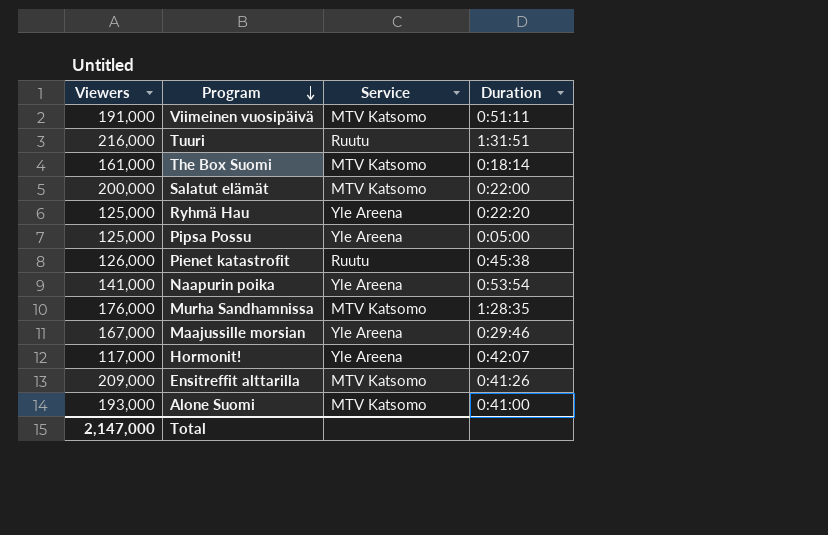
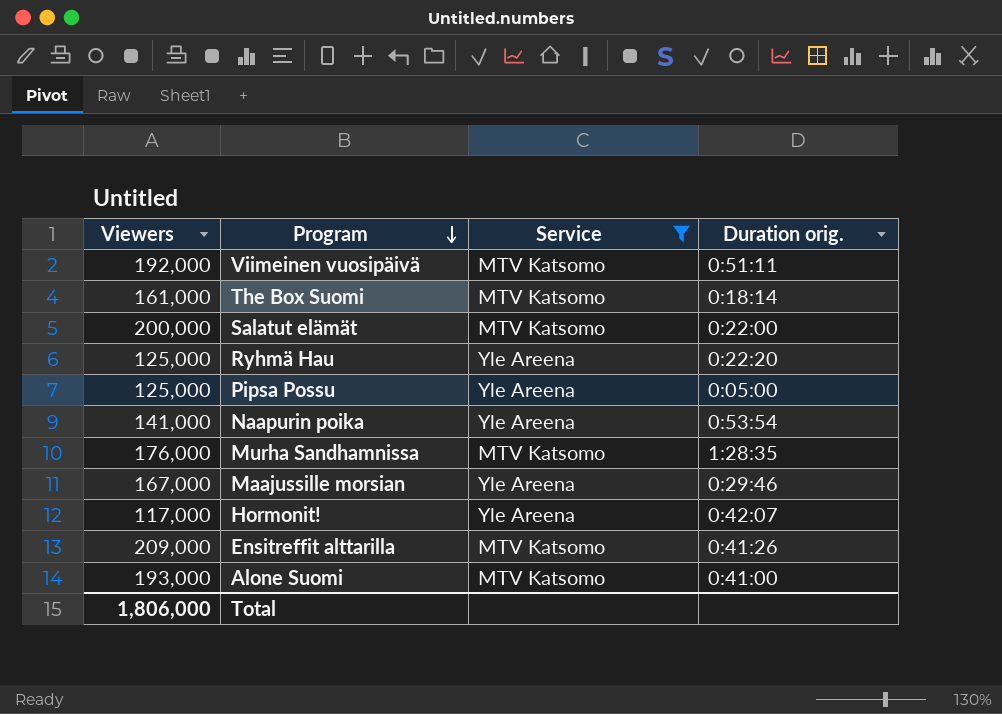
filter: none -> Service != Ruutu
column name: Duration -> Duration orig.
Viimeinen vuosipäivä | Viewers: 191,000 -> 192,000
Total | Viewers: 2,147,000 -> 1,806,000

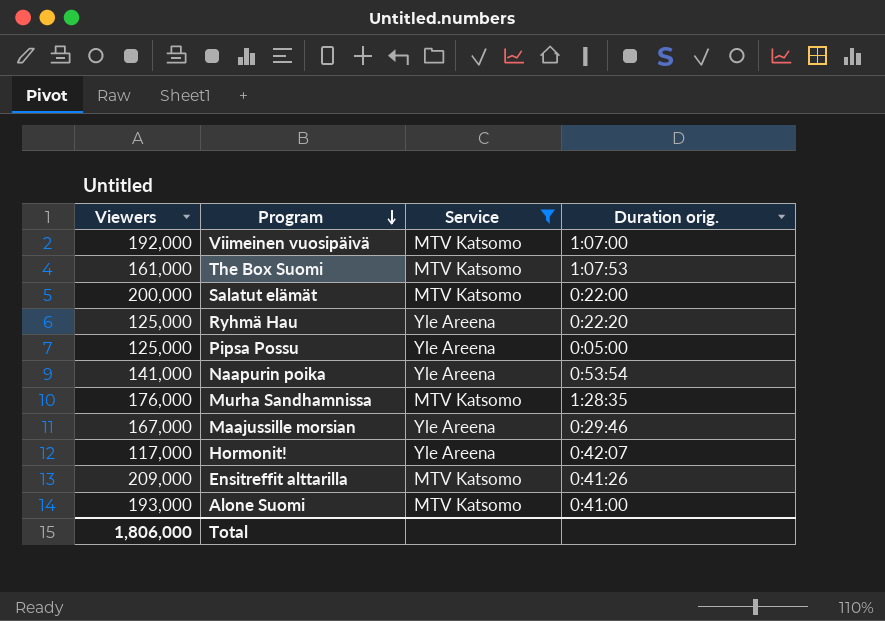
Viimeinen vuosipäivä | Duration orig.: 0:51:11 -> 1:07:00
The Box Suomi | Duration orig.: 0:18:14 -> 1:07:53

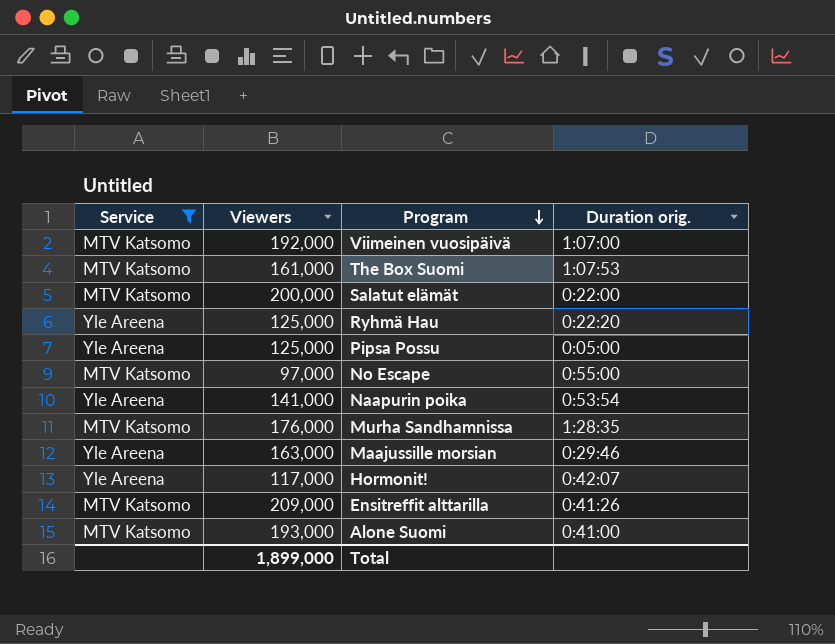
column Service | position: 3 -> 1
row No Escape: none -> MTV Katsomo | 97,000 | 0:55:00
Maajussille morsian | Viewers: 167,000 -> 163,000
Total | Viewers: 1,806,000 -> 1,899,000

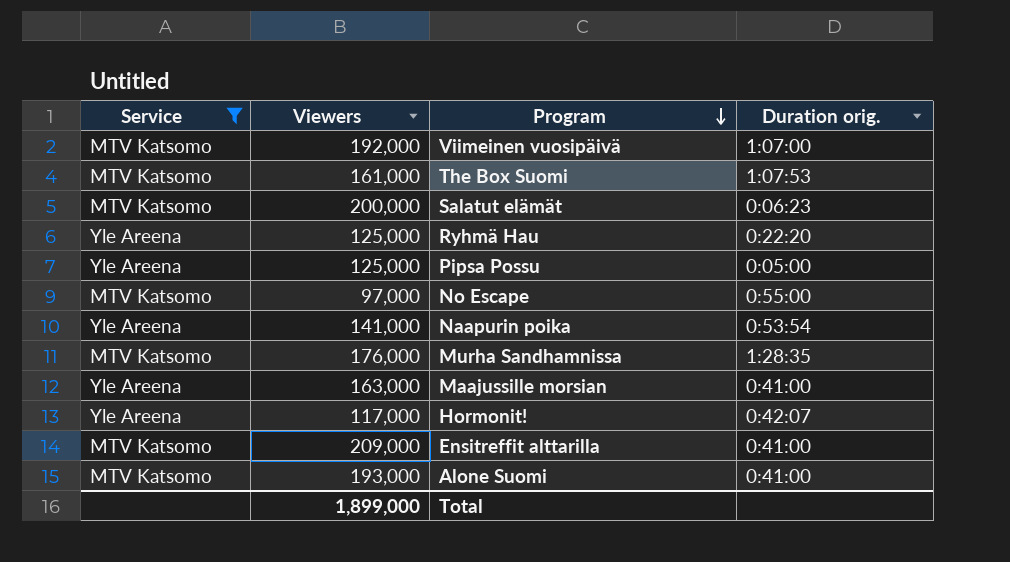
Salatut elämät | Duration orig.: 0:22:00 -> 0:06:23
Maajussille morsian | Duration orig.: 0:29:46 -> 0:41:00
Ensitreffit alttarilla | Duration orig.: 0:41:26 -> 0:41:00

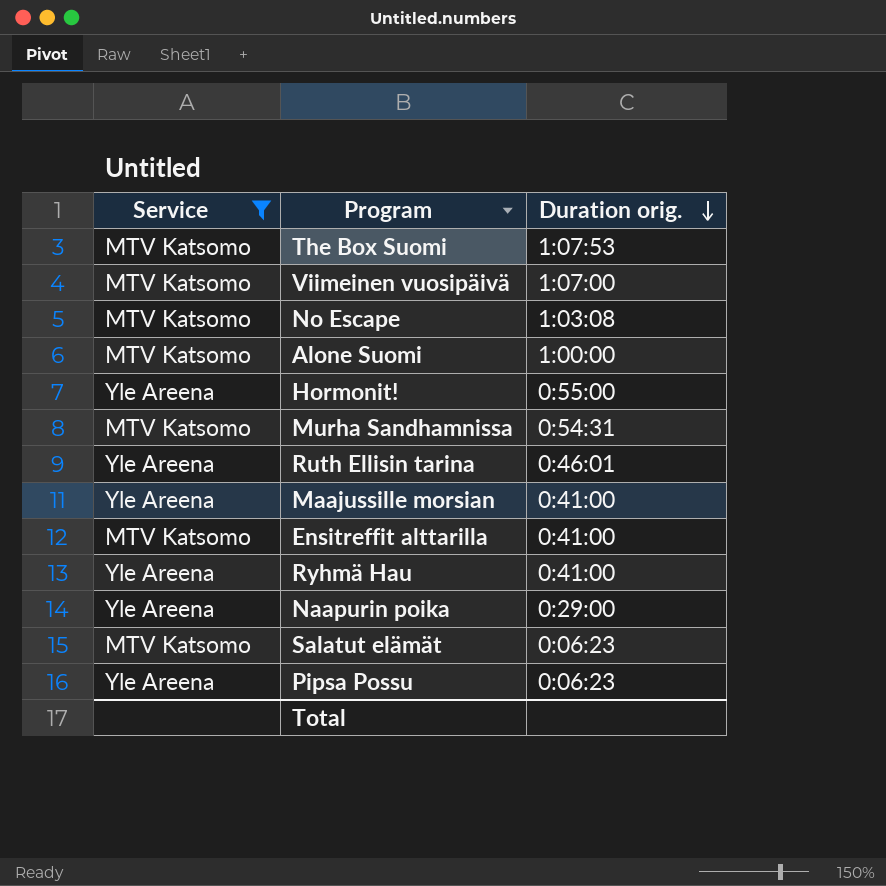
row order: Program descending -> Duration orig. descending
column Viewers | position: 2 -> none
No Escape | Duration orig.: 0:55:00 -> 1:03:08
Alone Suomi | Duration orig.: 0:41:00 -> 1:00:00
Hormonit! | Duration orig.: 0:42:07 -> 0:55:00
Murha Sandhamnissa | Duration orig.: 1:28:35 -> 0:54:31
row Ruth Ellisin tarina: none -> Yle Areena | 0:46:01
Ryhmä Hau | Duration orig.: 0:22:20 -> 0:41:00
Naapurin poika | Duration orig.: 0:53:54 -> 0:29:00
Pipsa Possu | Duration orig.: 0:05:00 -> 0:06:23

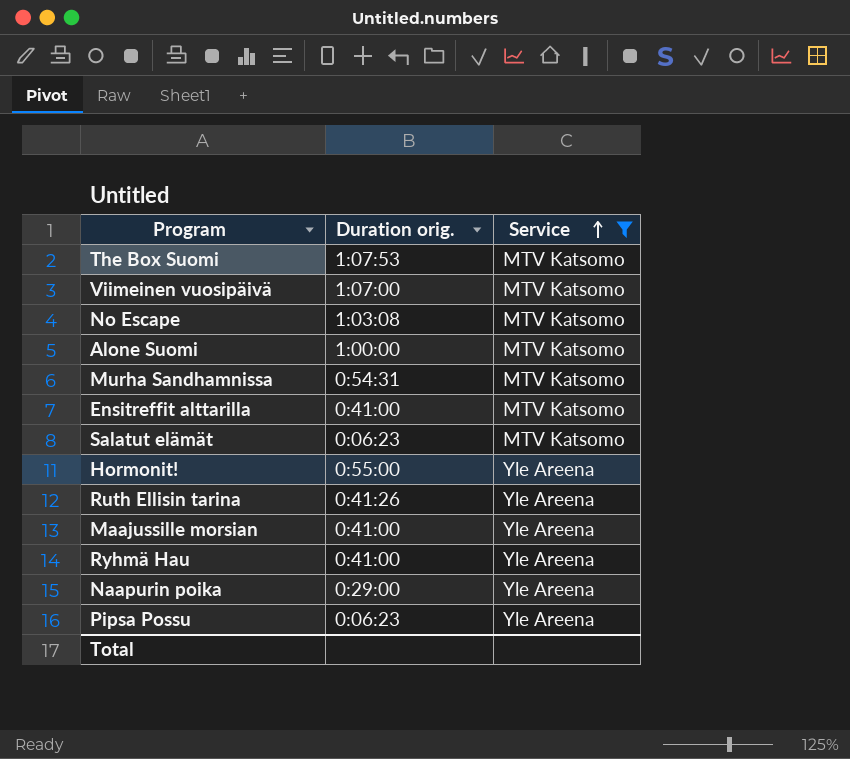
row order: Duration orig. descending -> Service ascending
column Service | position: 1 -> 3
Ruth Ellisin tarina | Duration orig.: 0:46:01 -> 0:41:26

